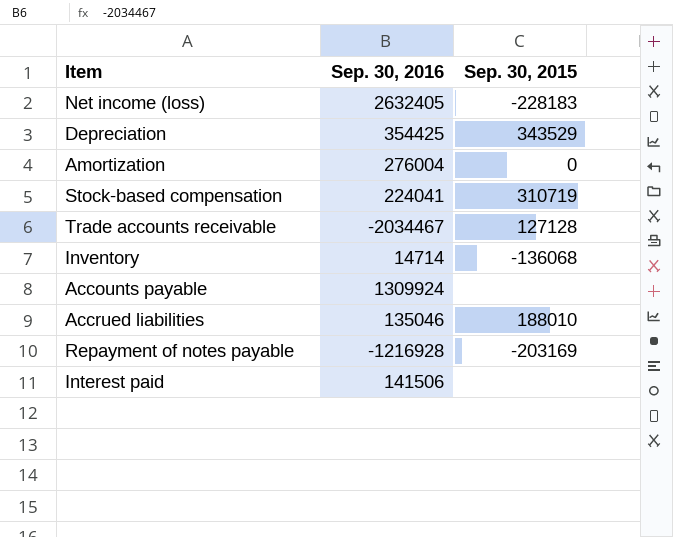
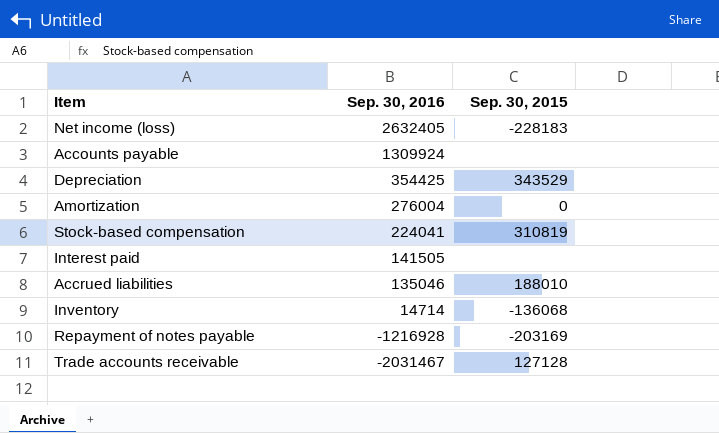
row order: none -> Sep. 30, 2016 descending
Stock-based compensation | Sep. 30, 2015: 310719 -> 310819
Interest paid | Sep. 30, 2016: 141506 -> 141505
Trade accounts receivable | Sep. 30, 2016: -2034467 -> -2031467

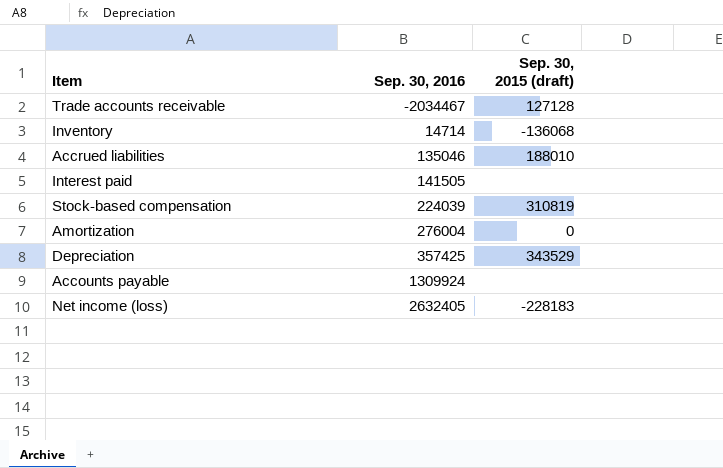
row order: Sep. 30, 2016 descending -> Sep. 30, 2016 ascending
column name: Sep. 30, 2015 -> Sep. 30, 2015 (draft)
row Repayment of notes payable: -1216928 | -203169 -> none
Trade accounts receivable | Sep. 30, 2016: -2031467 -> -2034467
Stock-based compensation | Sep. 30, 2016: 224041 -> 224039
Depreciation | Sep. 30, 2016: 354425 -> 357425

